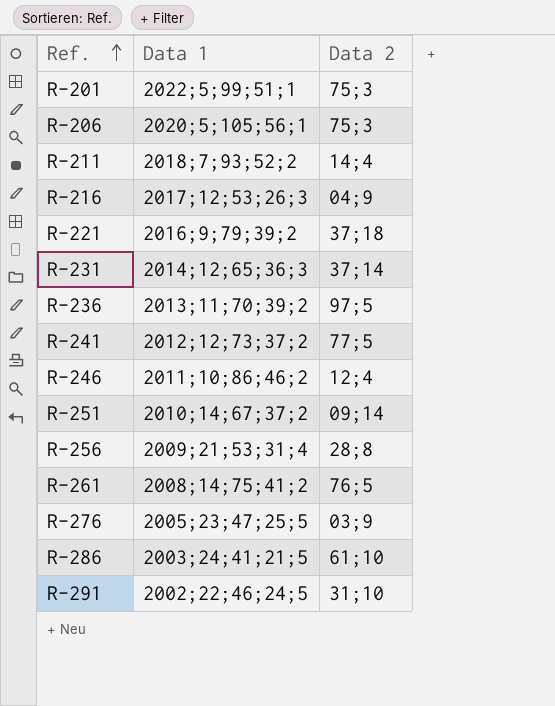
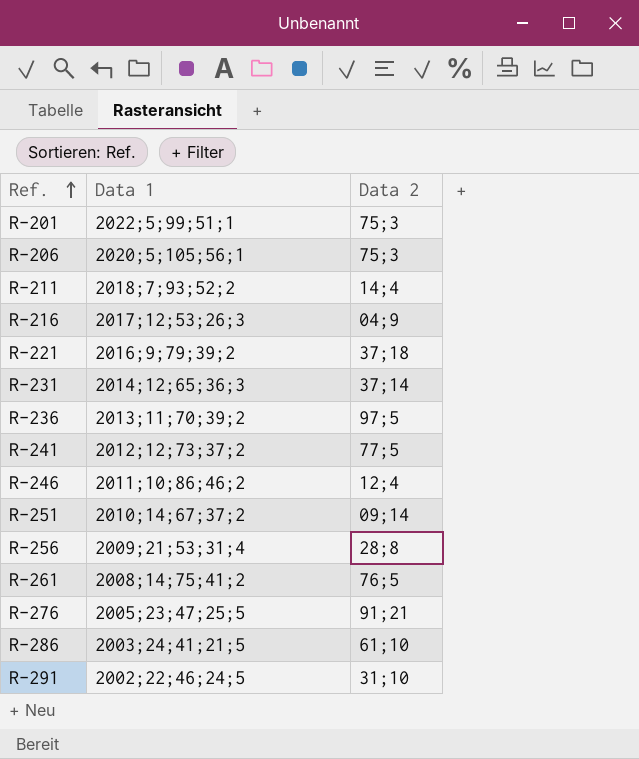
R-276 | Data 2: 03;9 -> 91;21

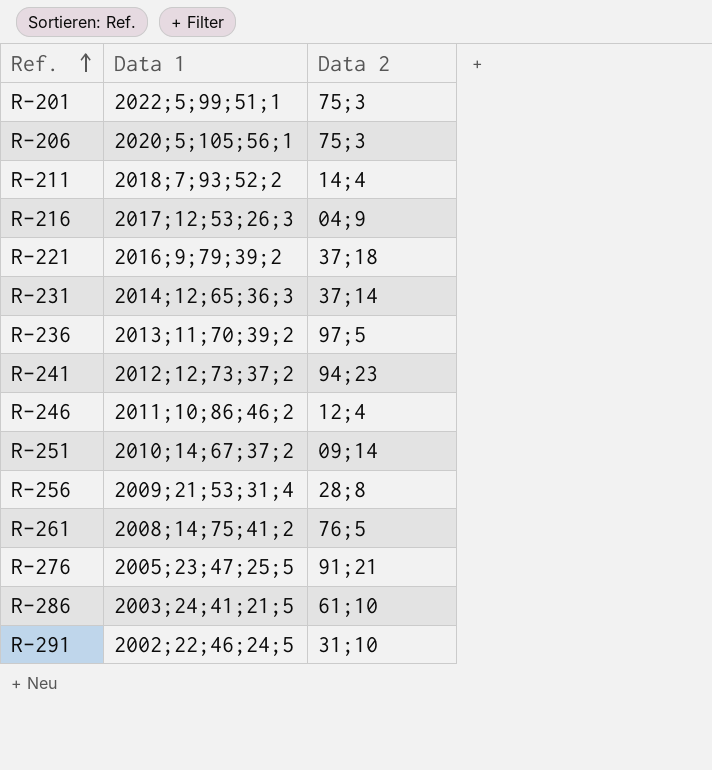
R-241 | Data 2: 77;5 -> 94;23

